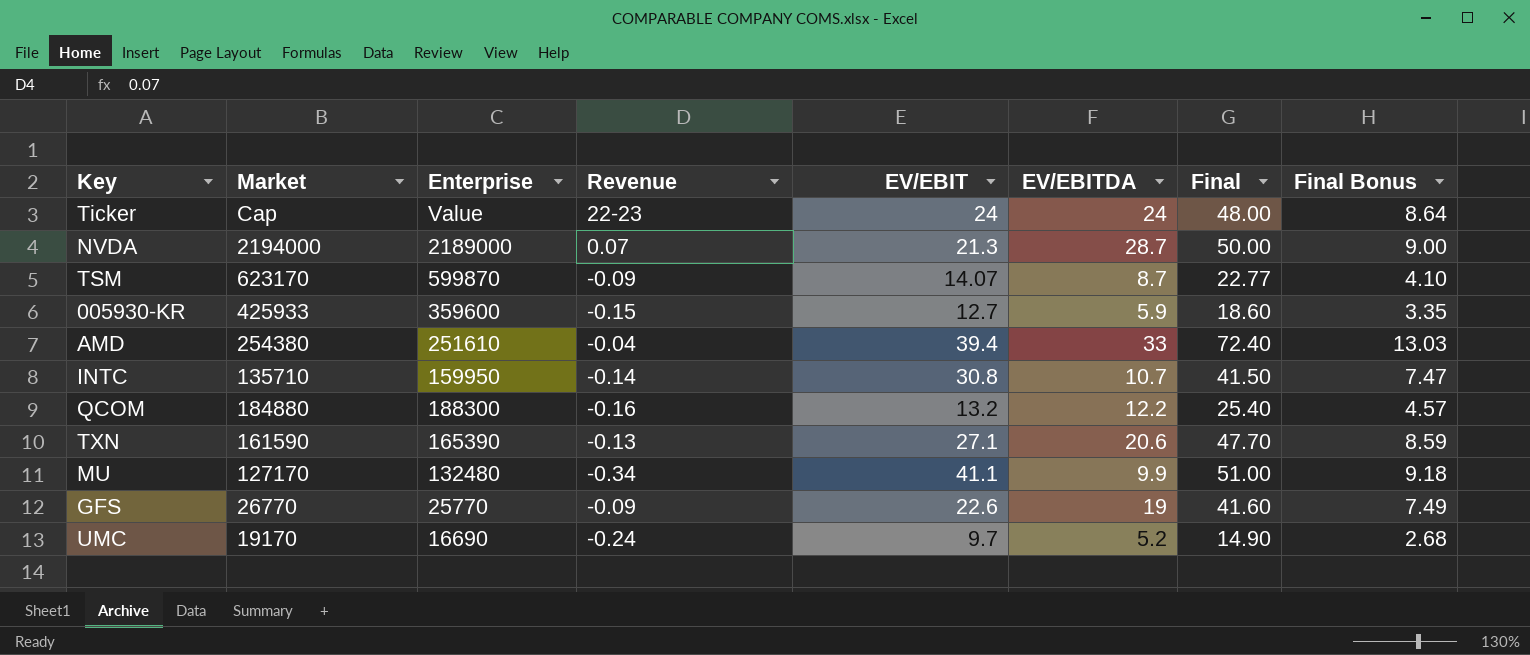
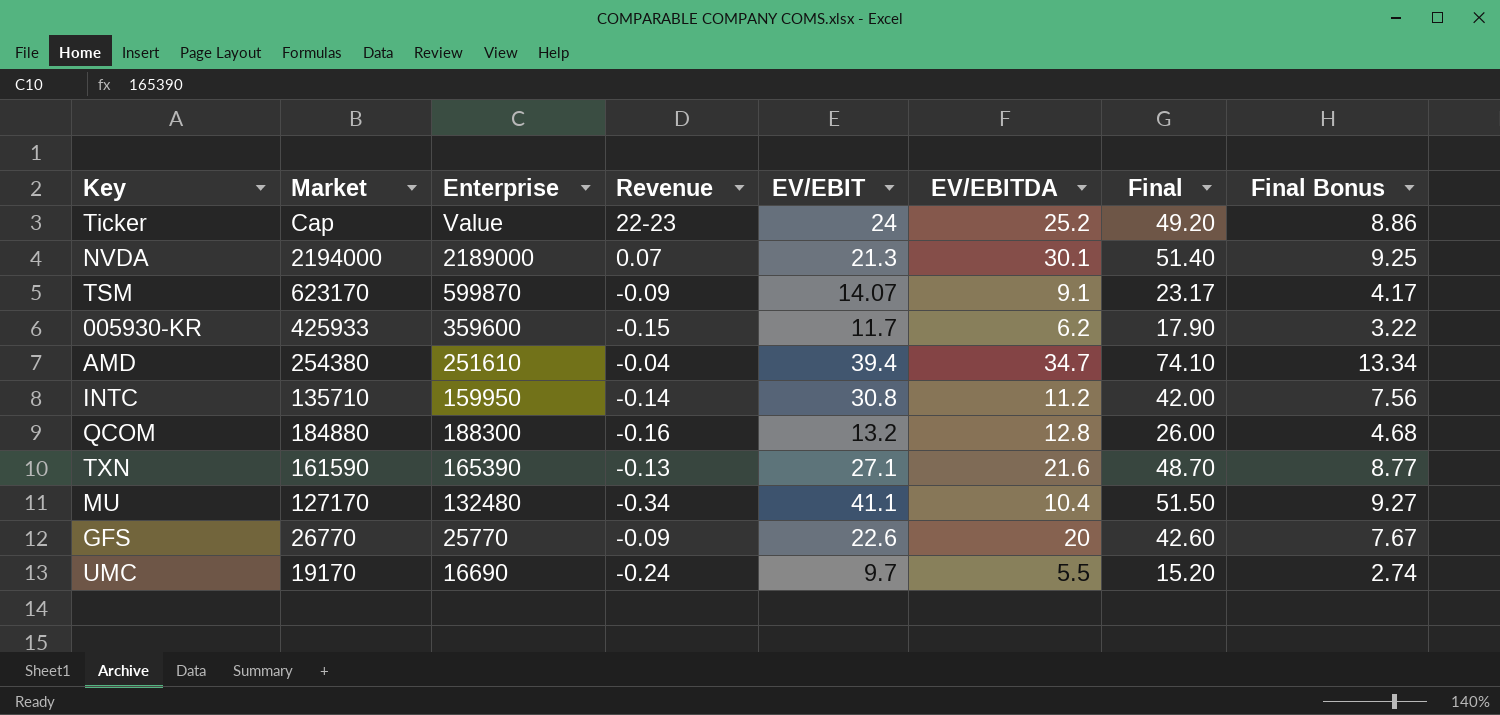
Ticker | EV/EBITDA: 24 -> 25.2
Ticker | Final: 48.00 -> 49.20
Ticker | Final Bonus: 8.64 -> 8.86
NVDA | EV/EBITDA: 28.7 -> 30.1
NVDA | Final: 50.00 -> 51.40
NVDA | Final Bonus: 9.00 -> 9.25
TSM | EV/EBITDA: 8.7 -> 9.1
TSM | Final: 22.77 -> 23.17
TSM | Final Bonus: 4.10 -> 4.17
005930-KR | EV/EBIT: 12.7 -> 11.7
005930-KR | EV/EBITDA: 5.9 -> 6.2
005930-KR | Final: 18.60 -> 17.90
005930-KR | Final Bonus: 3.35 -> 3.22
AMD | EV/EBITDA: 33 -> 34.7
AMD | Final: 72.40 -> 74.10
AMD | Final Bonus: 13.03 -> 13.34
INTC | EV/EBITDA: 10.7 -> 11.2
INTC | Final: 41.50 -> 42.00
INTC | Final Bonus: 7.47 -> 7.56
QCOM | EV/EBITDA: 12.2 -> 12.8
QCOM | Final: 25.40 -> 26.00
QCOM | Final Bonus: 4.57 -> 4.68
TXN | EV/EBITDA: 20.6 -> 21.6
TXN | Final: 47.70 -> 48.70
TXN | Final Bonus: 8.59 -> 8.77
MU | EV/EBITDA: 9.9 -> 10.4
MU | Final: 51.00 -> 51.50
MU | Final Bonus: 9.18 -> 9.27
GFS | EV/EBITDA: 19 -> 20
GFS | Final: 41.60 -> 42.60
GFS | Final Bonus: 7.49 -> 7.67
UMC | EV/EBITDA: 5.2 -> 5.5
UMC | Final: 14.90 -> 15.20
UMC | Final Bonus: 2.68 -> 2.74

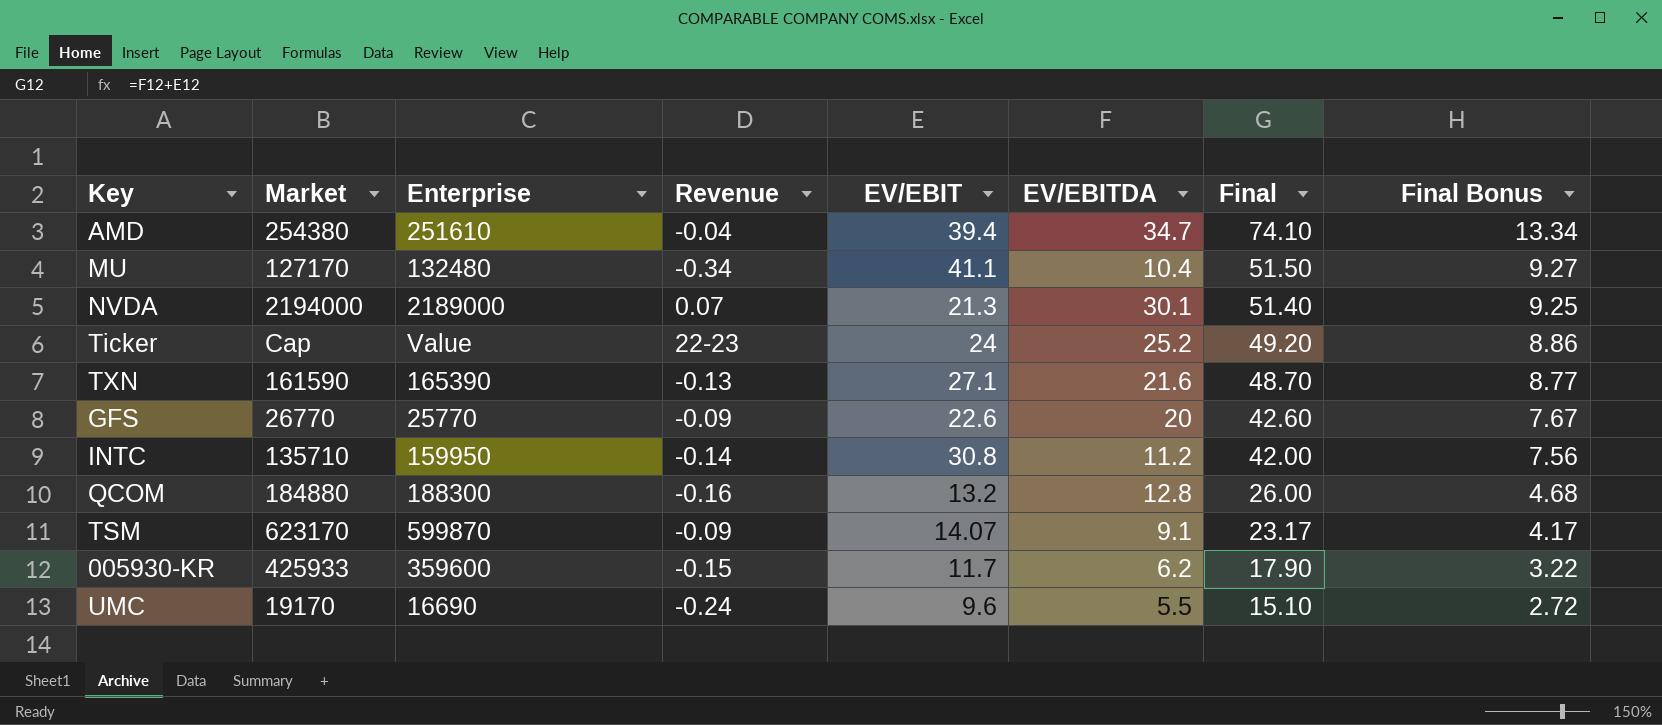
row order: none -> Final descending
UMC | EV/EBIT: 9.7 -> 9.6
UMC | Final: 15.20 -> 15.10
UMC | Final Bonus: 2.74 -> 2.72

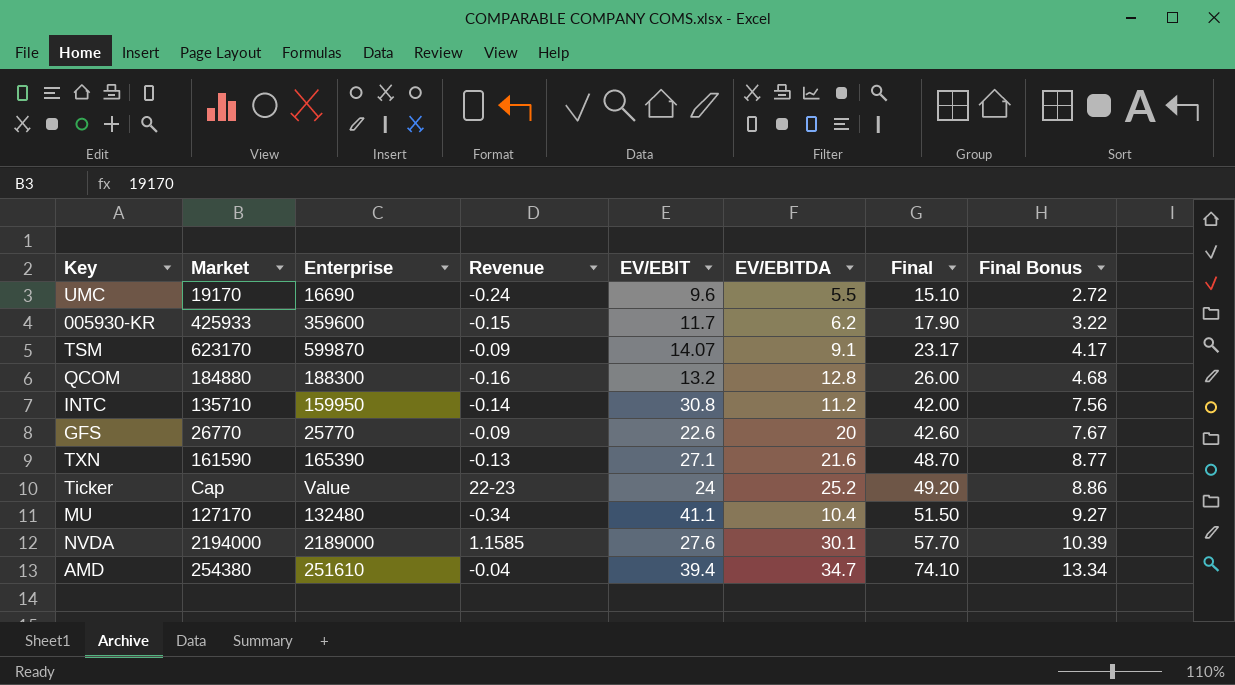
row order: Final descending -> Final ascending
NVDA | Revenue: 0.07 -> 1.1585
NVDA | EV/EBIT: 21.3 -> 27.6
NVDA | Final: 51.40 -> 57.70
NVDA | Final Bonus: 9.25 -> 10.39

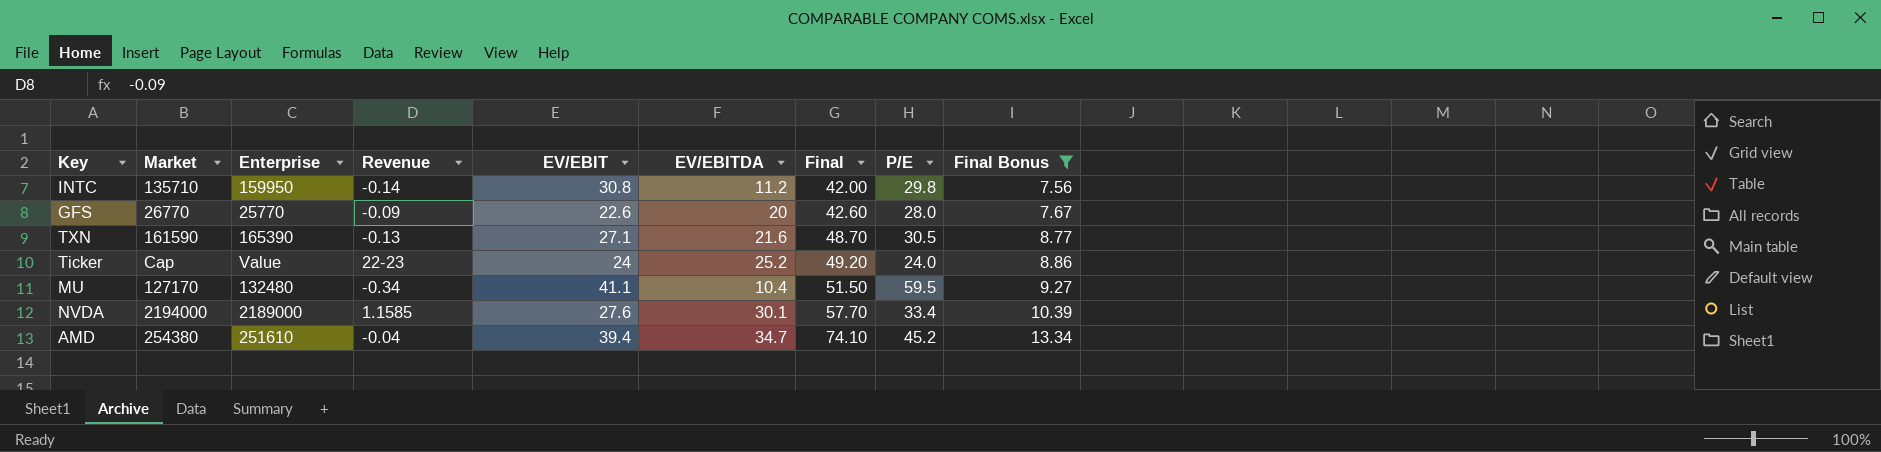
filter: none -> Final Bonus >= 7.56
column P/E | position: none -> 8

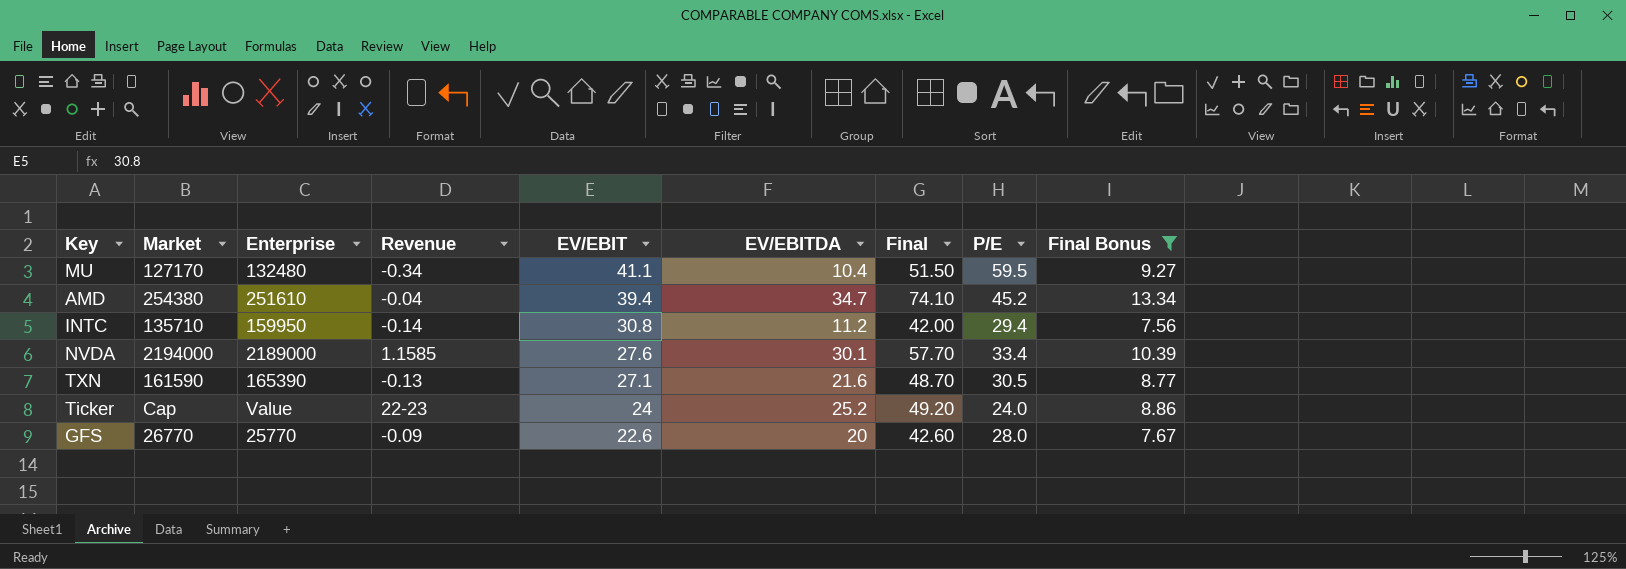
row order: Final ascending -> EV/EBIT descending
INTC | P/E: 29.8 -> 29.4

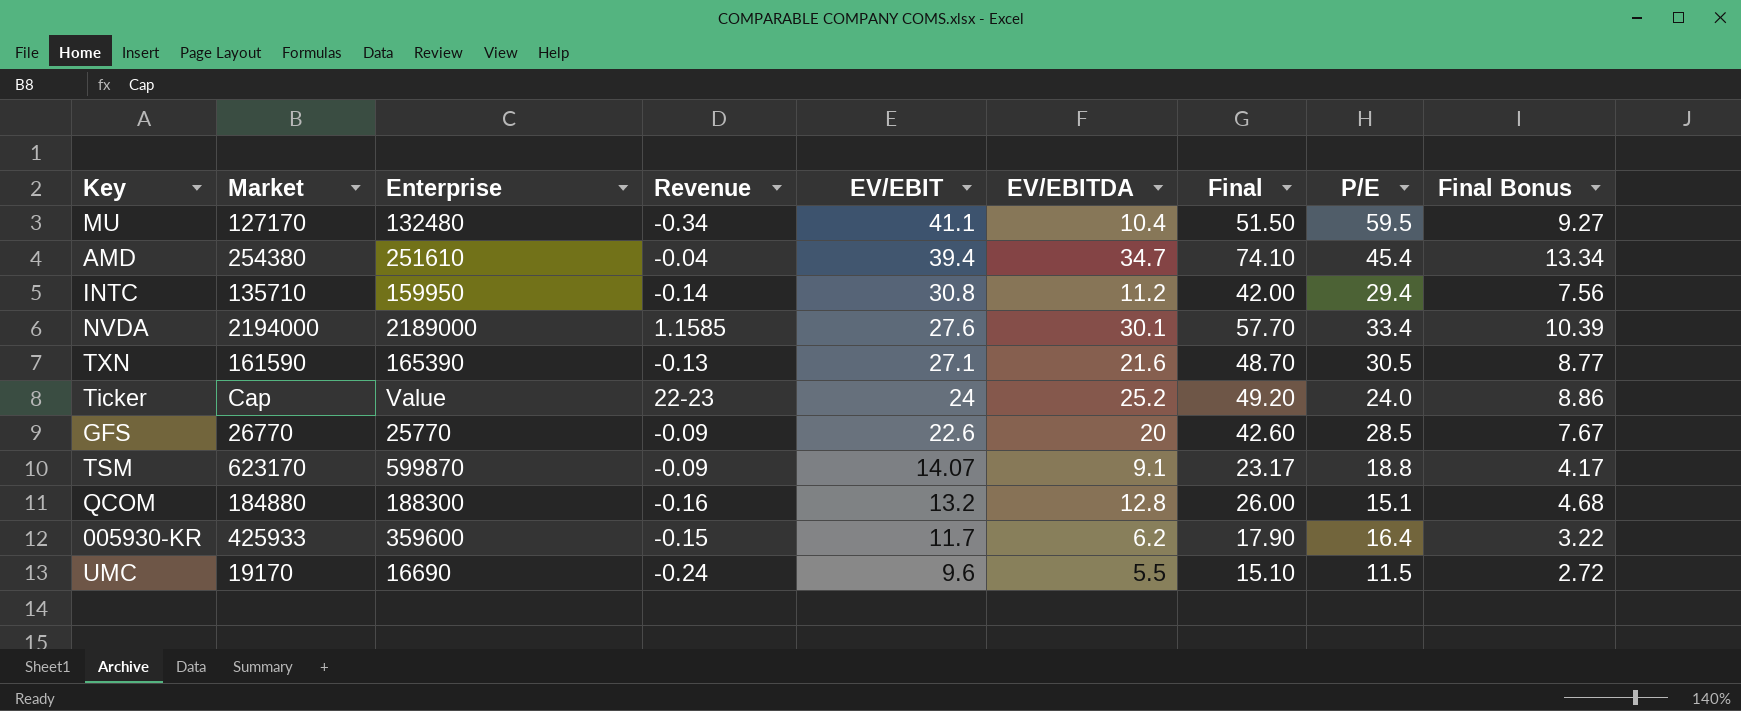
filter: Final Bonus >= 7.56 -> none
AMD | P/E: 45.2 -> 45.4
GFS | P/E: 28.0 -> 28.5

